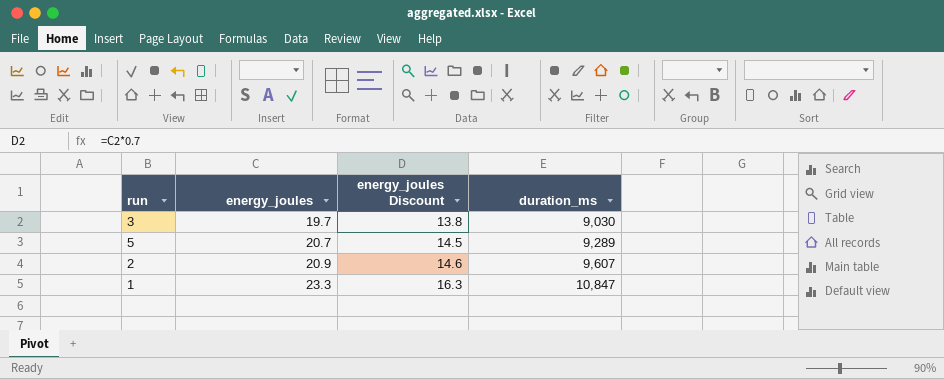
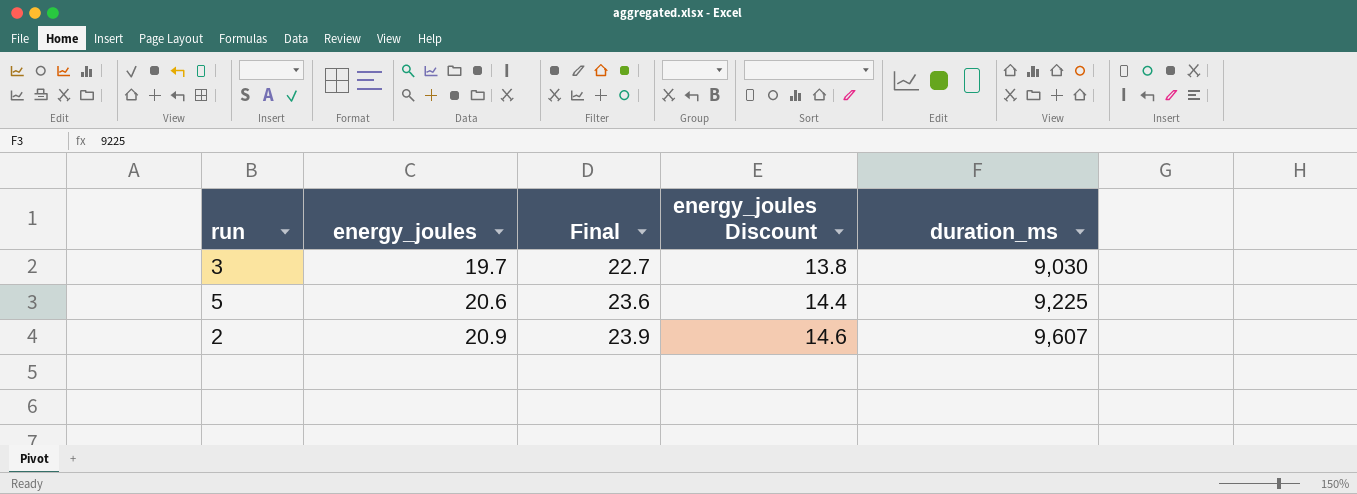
column Final | formula: none -> [energy_joules] + 3
row 1: 23.3 | 16.3 | 10,847 -> none
5 | energy_joules: 20.7 -> 20.6
5 | energy_joules Discount: 14.5 -> 14.4
5 | duration_ms: 9,289 -> 9,225

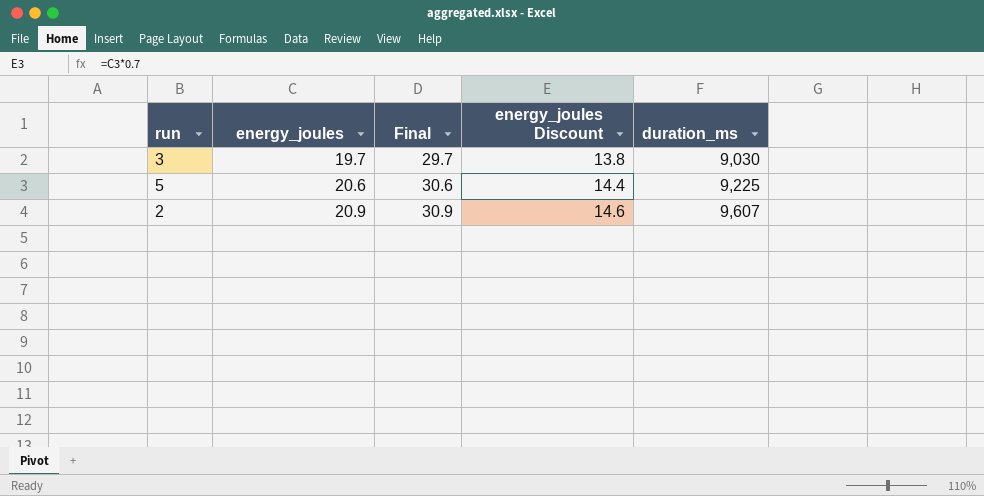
column Final | formula: [energy_joules] + 3 -> [energy_joules] + 10

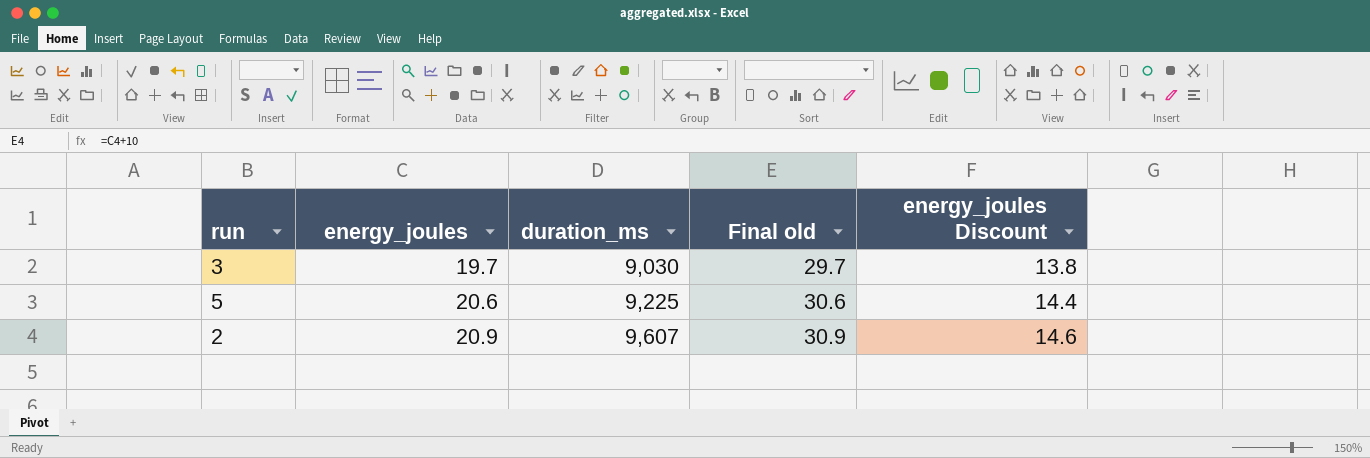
column duration_ms | position: 5 -> 3
column name: Final -> Final old

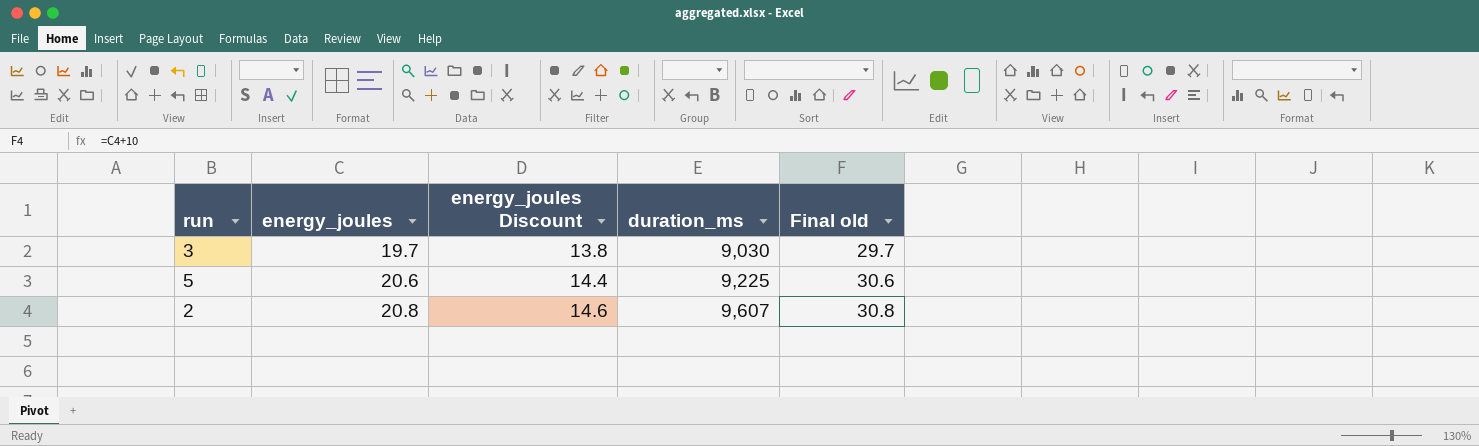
column energy_joules Discount | position: 5 -> 3
2 | energy_joules: 20.9 -> 20.8
2 | Final old: 30.9 -> 30.8

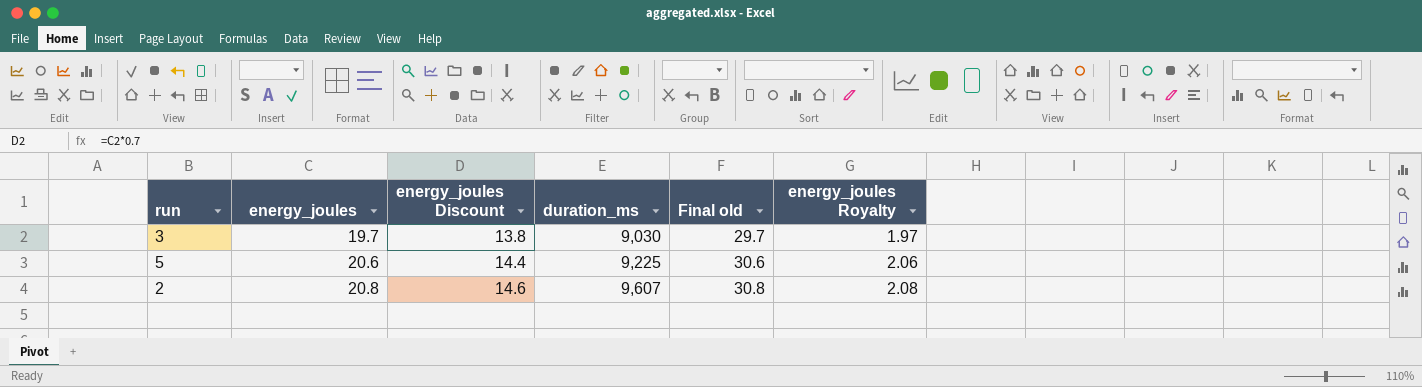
column energy_joules Royalty | formula: none -> [energy_joules] * 0.1

